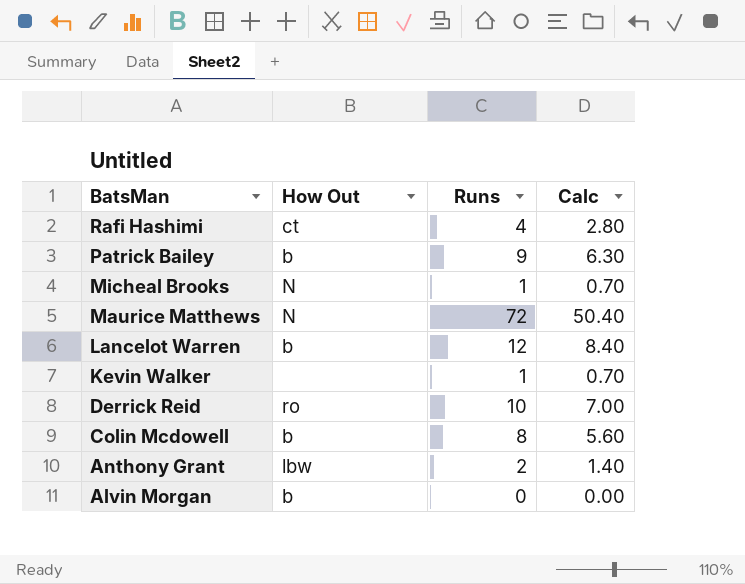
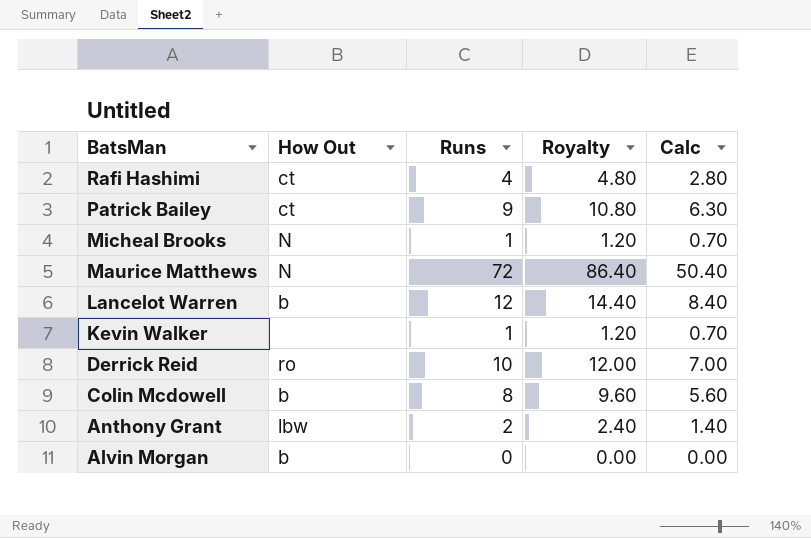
column Royalty | formula: none -> [Runs] * 1.2
Patrick Bailey | How Out: b -> ct

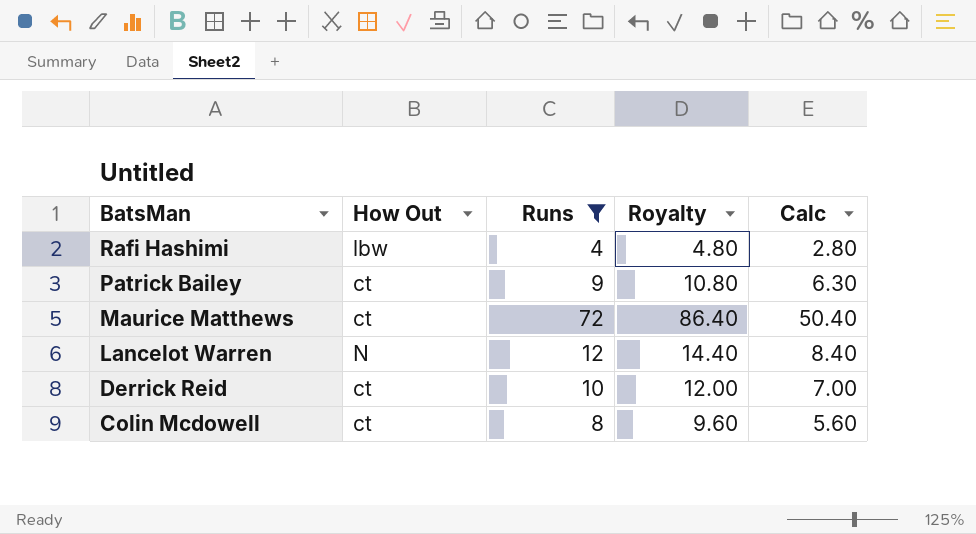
filter: none -> Runs >= 4
Rafi Hashimi | How Out: ct -> lbw
Maurice Matthews | How Out: N -> ct
Lancelot Warren | How Out: b -> N
Derrick Reid | How Out: ro -> ct
Colin Mcdowell | How Out: b -> ct

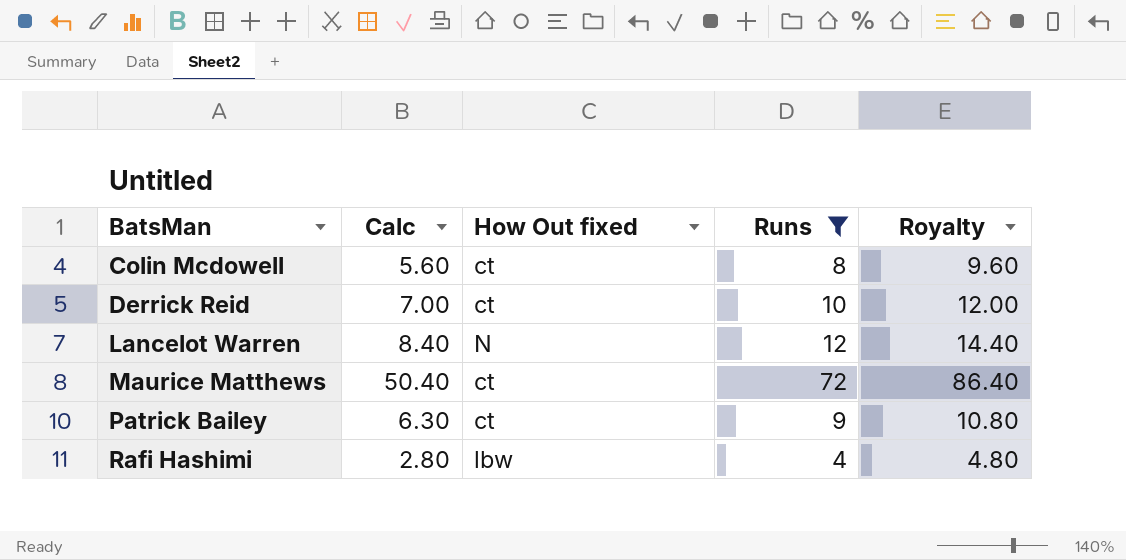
row order: BatsMan descending -> BatsMan ascending
column Calc | position: 5 -> 2
column name: How Out -> How Out fixed

